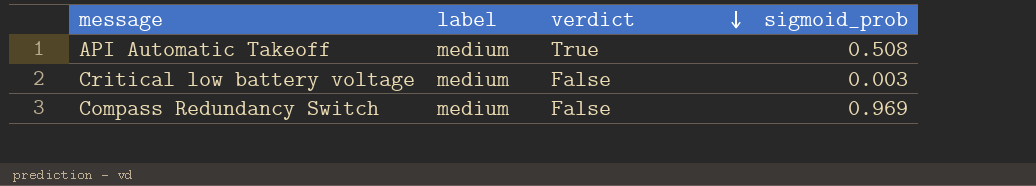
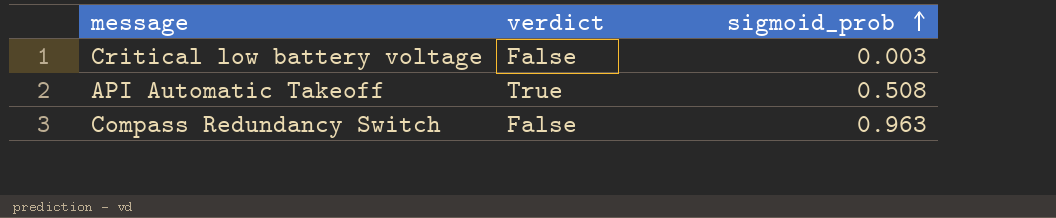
row order: verdict descending -> sigmoid_prob ascending
column label | position: 2 -> none
Compass Redundancy Switch | sigmoid_prob: 0.969 -> 0.963

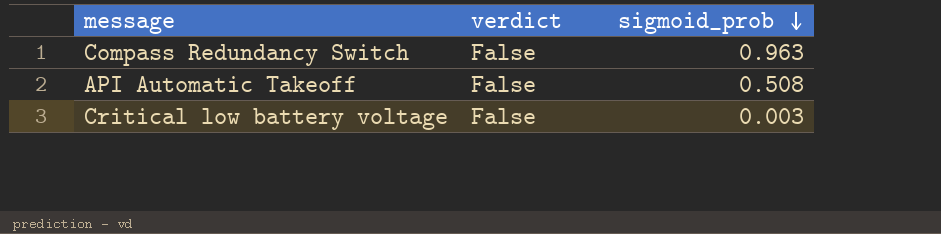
row order: sigmoid_prob ascending -> sigmoid_prob descending
API Automatic Takeoff | verdict: True -> False

